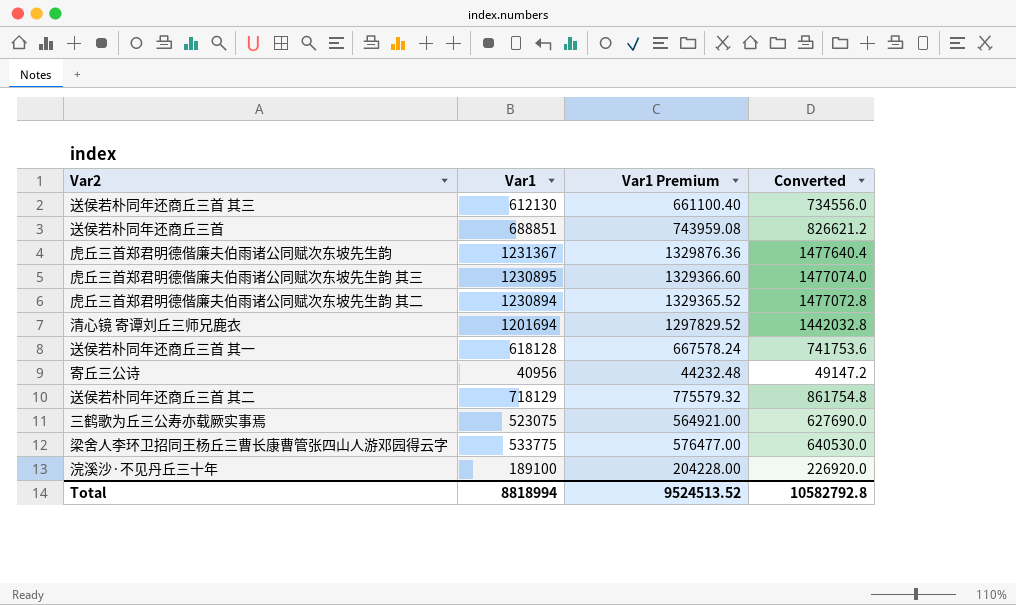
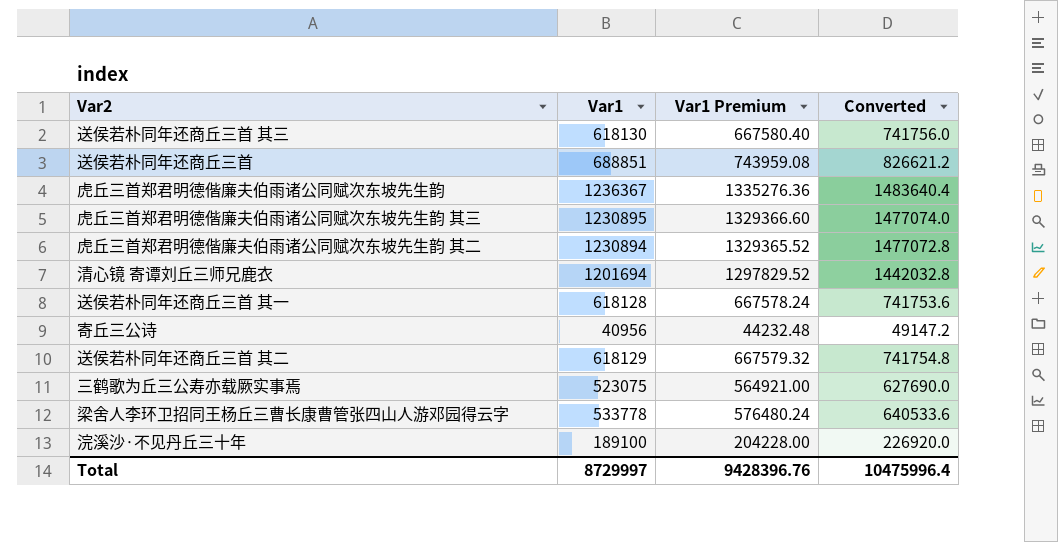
送侯若朴同年还商丘三首 其三 | Var1: 612130 -> 618130
送侯若朴同年还商丘三首 其三 | Var1 Premium: 661100.40 -> 667580.40
送侯若朴同年还商丘三首 其三 | Converted: 734556.0 -> 741756.0
虎丘三首郑君明德偕廉夫伯雨诸公同赋次东坡先生韵 | Var1: 1231367 -> 1236367
虎丘三首郑君明德偕廉夫伯雨诸公同赋次东坡先生韵 | Var1 Premium: 1329876.36 -> 1335276.36
虎丘三首郑君明德偕廉夫伯雨诸公同赋次东坡先生韵 | Converted: 1477640.4 -> 1483640.4
送侯若朴同年还商丘三首 其二 | Var1: 718129 -> 618129
送侯若朴同年还商丘三首 其二 | Var1 Premium: 775579.32 -> 667579.32
送侯若朴同年还商丘三首 其二 | Converted: 861754.8 -> 741754.8
梁舍人李环卫招同王杨丘三曹长康曹管张四山人游邓园得云字 | Var1: 533775 -> 533778
梁舍人李环卫招同王杨丘三曹长康曹管张四山人游邓园得云字 | Var1 Premium: 576477.00 -> 576480.24
梁舍人李环卫招同王杨丘三曹长康曹管张四山人游邓园得云字 | Converted: 640530.0 -> 640533.6
Total | Var1: 8818994 -> 8729997
Total | Var1 Premium: 9524513.52 -> 9428396.76
Total | Converted: 10582792.8 -> 10475996.4

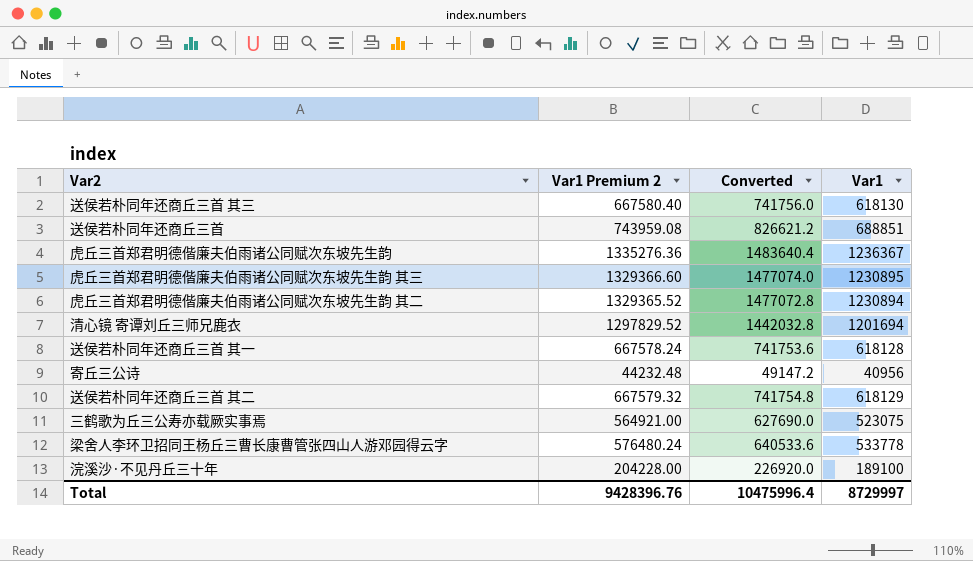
column name: Var1 Premium -> Var1 Premium 2
column Var1 | position: 2 -> 4

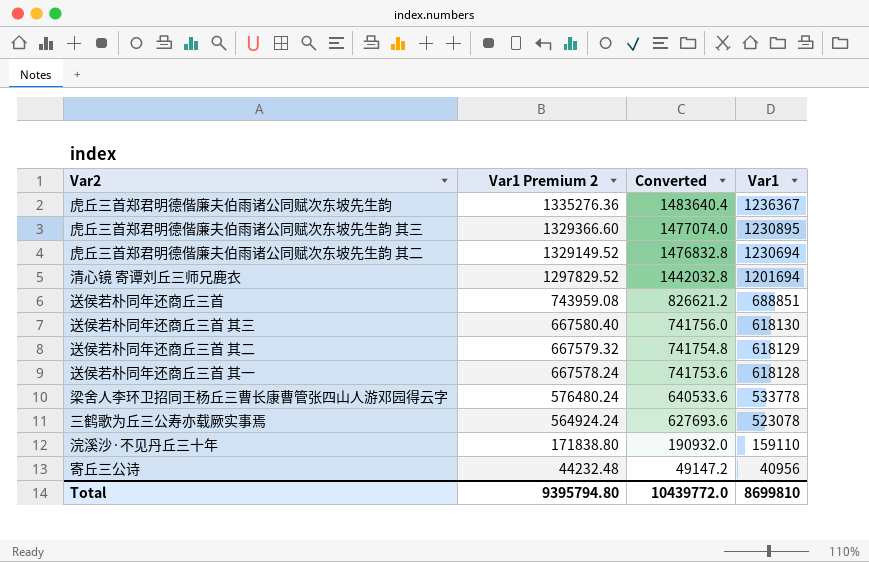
row order: none -> Var1 Premium 2 descending
虎丘三首郑君明德偕廉夫伯雨诸公同赋次东坡先生韵 其二 | Var1 Premium 2: 1329365.52 -> 1329149.52
虎丘三首郑君明德偕廉夫伯雨诸公同赋次东坡先生韵 其二 | Converted: 1477072.8 -> 1476832.8
虎丘三首郑君明德偕廉夫伯雨诸公同赋次东坡先生韵 其二 | Var1: 1230894 -> 1230694
三鹤歌为丘三公寿亦载厥实事焉 | Var1 Premium 2: 564921.00 -> 564924.24
三鹤歌为丘三公寿亦载厥实事焉 | Converted: 627690.0 -> 627693.6
三鹤歌为丘三公寿亦载厥实事焉 | Var1: 523075 -> 523078
浣溪沙·不见丹丘三十年 | Var1 Premium 2: 204228.00 -> 171838.80
浣溪沙·不见丹丘三十年 | Converted: 226920.0 -> 190932.0
浣溪沙·不见丹丘三十年 | Var1: 189100 -> 159110
Total | Var1 Premium 2: 9428396.76 -> 9395794.80
Total | Converted: 10475996.4 -> 10439772.0
Total | Var1: 8729997 -> 8699810

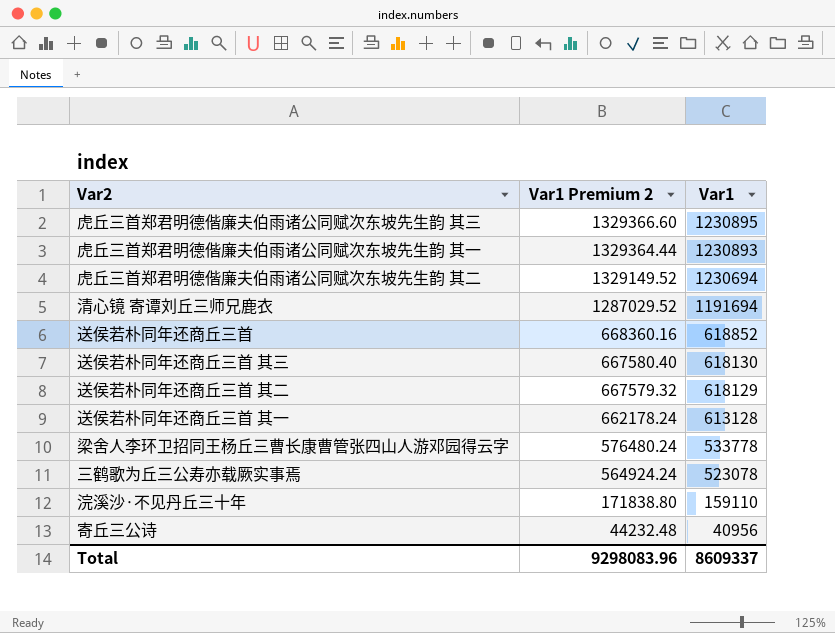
column Converted | formula: [Var1] * 1.2 -> none
row 虎丘三首郑君明德偕廉夫伯雨诸公同赋次东坡先生韵: 1335276.36 | 1483640.4 | 1236367 -> none
row 虎丘三首郑君明德偕廉夫伯雨诸公同赋次东坡先生韵 其一: none -> 1329364.44 | 1230893
清心镜 寄谭刘丘三师兄鹿衣 | Var1 Premium 2: 1297829.52 -> 1287029.52
清心镜 寄谭刘丘三师兄鹿衣 | Var1: 1201694 -> 1191694
送侯若朴同年还商丘三首 | Var1 Premium 2: 743959.08 -> 668360.16
送侯若朴同年还商丘三首 | Var1: 688851 -> 618852
送侯若朴同年还商丘三首 其一 | Var1 Premium 2: 667578.24 -> 662178.24
送侯若朴同年还商丘三首 其一 | Var1: 618128 -> 613128
Total | Var1 Premium 2: 9395794.80 -> 9298083.96
Total | Var1: 8699810 -> 8609337

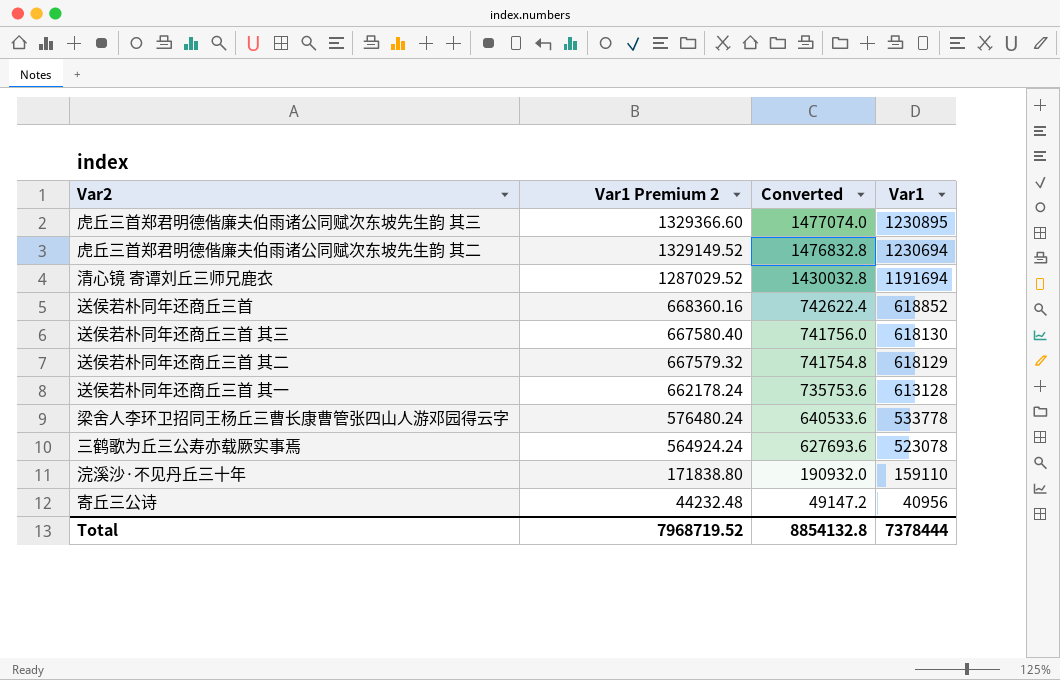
column Converted | formula: none -> [Var1] * 1.2
row 虎丘三首郑君明德偕廉夫伯雨诸公同赋次东坡先生韵 其一: 1329364.44 | 1230893 -> none
Total | Var1 Premium 2: 9298083.96 -> 7968719.52
Total | Var1: 8609337 -> 7378444

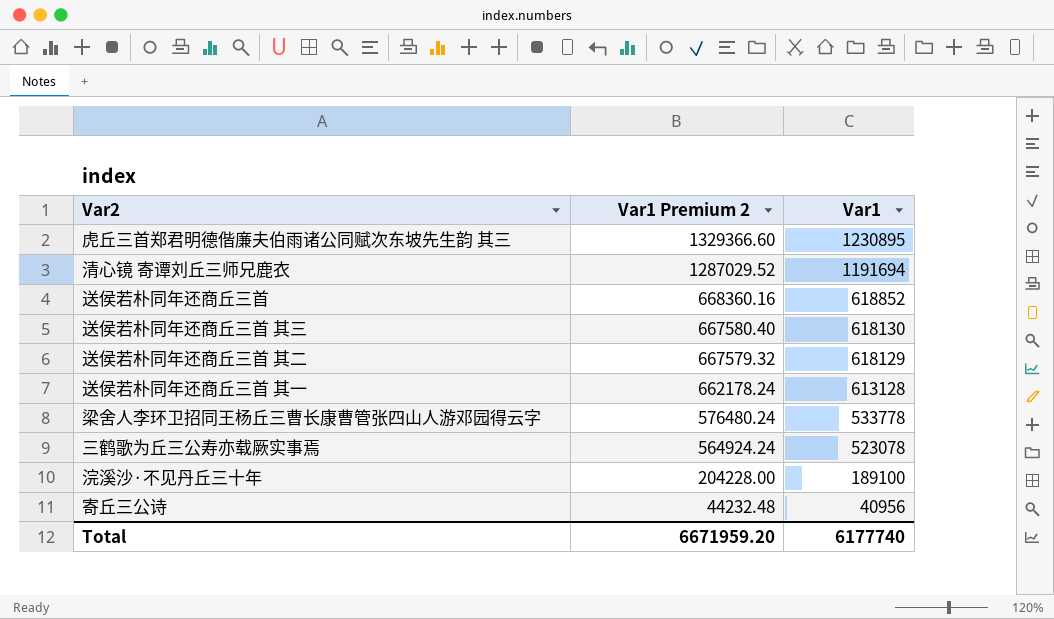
column Converted | formula: [Var1] * 1.2 -> none
row 虎丘三首郑君明德偕廉夫伯雨诸公同赋次东坡先生韵 其二: 1329149.52 | 1476832.8 | 1230694 -> none
浣溪沙·不见丹丘三十年 | Var1 Premium 2: 171838.80 -> 204228.00
浣溪沙·不见丹丘三十年 | Var1: 159110 -> 189100
Total | Var1 Premium 2: 7968719.52 -> 6671959.20
Total | Var1: 7378444 -> 6177740

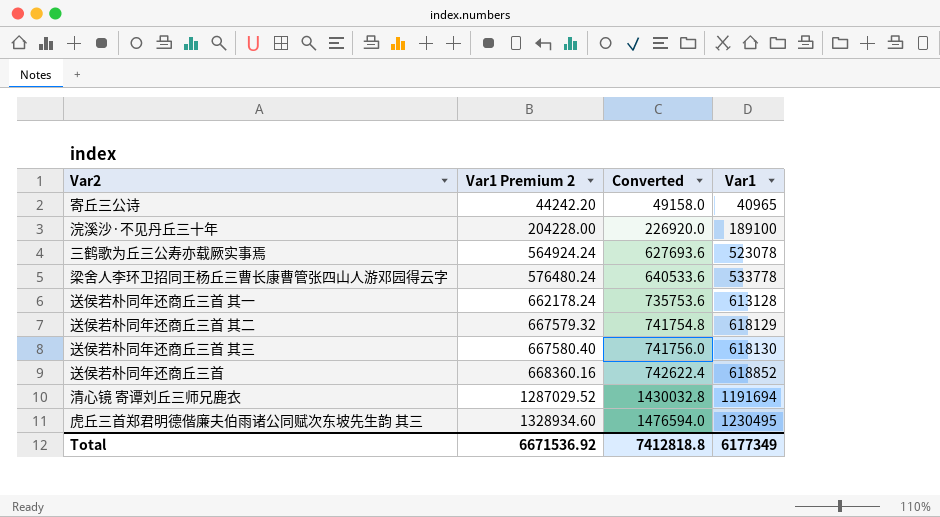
row order: Var1 Premium 2 descending -> Var1 Premium 2 ascending
column Converted | formula: none -> [Var1] * 1.2
寄丘三公诗 | Var1 Premium 2: 44232.48 -> 44242.20
寄丘三公诗 | Var1: 40956 -> 40965
虎丘三首郑君明德偕廉夫伯雨诸公同赋次东坡先生韵 其三 | Var1 Premium 2: 1329366.60 -> 1328934.60
虎丘三首郑君明德偕廉夫伯雨诸公同赋次东坡先生韵 其三 | Var1: 1230895 -> 1230495
Total | Var1 Premium 2: 6671959.20 -> 6671536.92
Total | Var1: 6177740 -> 6177349

